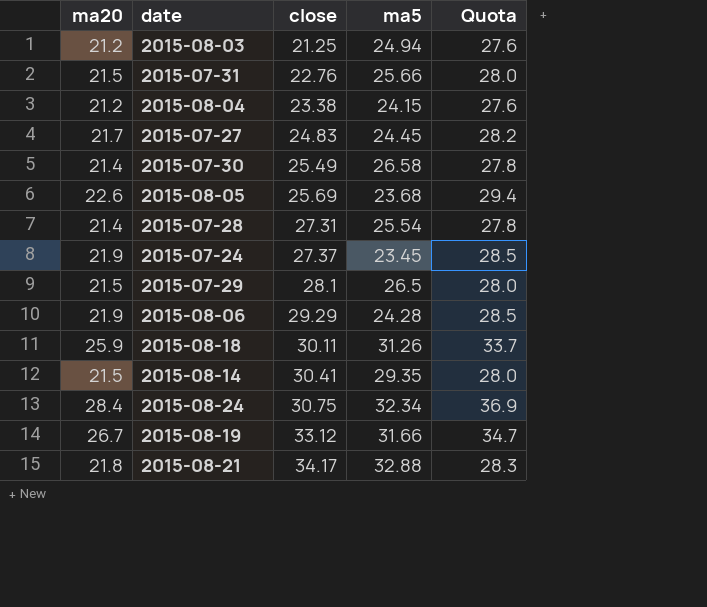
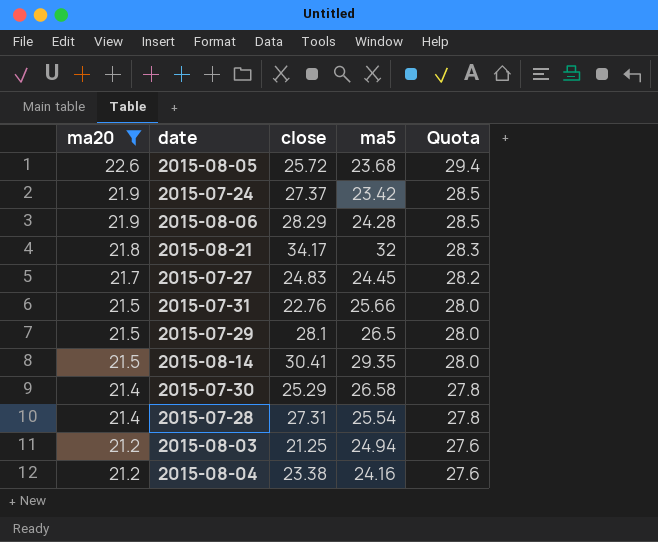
filter: none -> ma20 <= 22.6
row order: close ascending -> ma20 descending
2015-08-05 | close: 25.69 -> 25.72
2015-07-24 | ma5: 23.45 -> 23.42
2015-08-06 | close: 29.29 -> 28.29
2015-08-21 | ma5: 32.88 -> 32
2015-07-30 | close: 25.49 -> 25.29
2015-08-04 | ma5: 24.15 -> 24.16

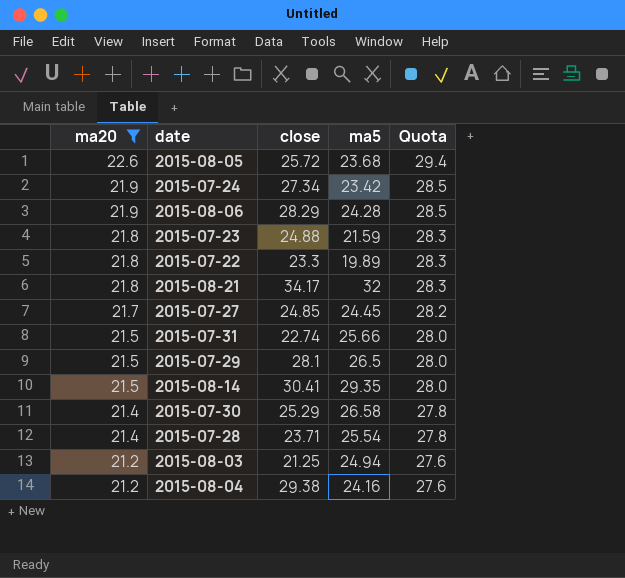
2015-07-24 | close: 27.37 -> 27.34
row 2015-07-23: none -> 21.8 | 24.88 | 21.59 | 28.3
row 2015-07-22: none -> 21.8 | 23.3 | 19.89 | 28.3
2015-07-27 | close: 24.83 -> 24.85
2015-07-31 | close: 22.76 -> 22.74
2015-07-28 | close: 27.31 -> 23.71
2015-08-04 | close: 23.38 -> 29.38

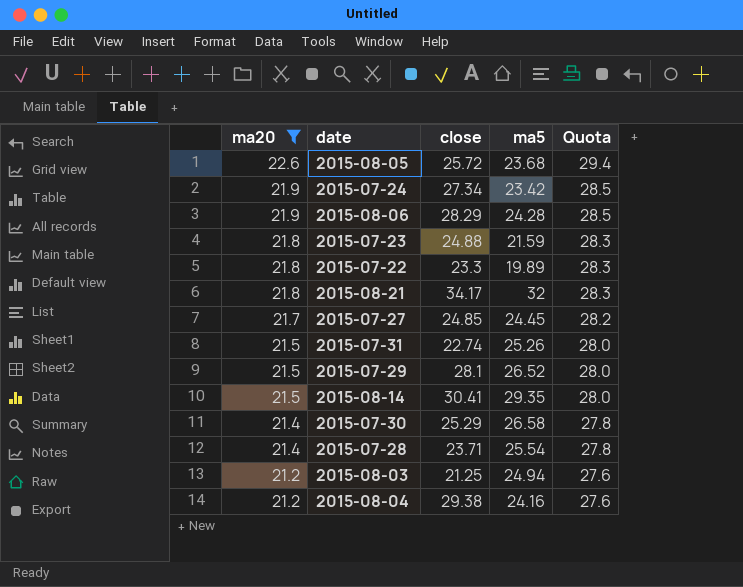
2015-07-31 | ma5: 25.66 -> 25.26
2015-07-29 | ma5: 26.5 -> 26.52

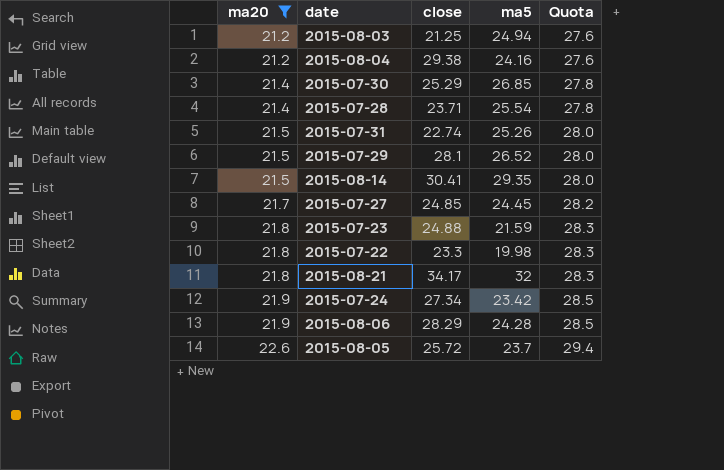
row order: ma20 descending -> ma20 ascending
2015-07-30 | ma5: 26.58 -> 26.85
2015-07-22 | ma5: 19.89 -> 19.98
2015-08-05 | ma5: 23.68 -> 23.7

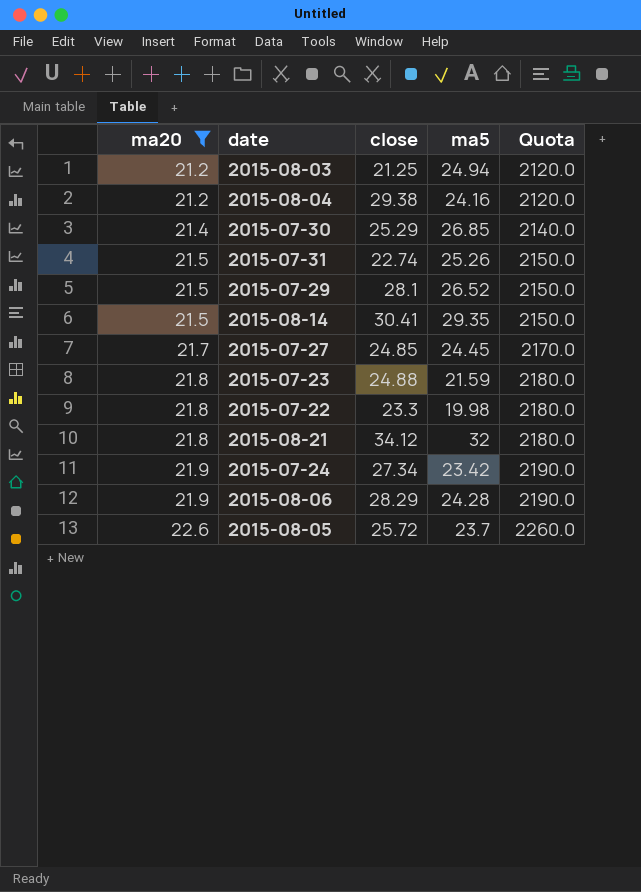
column Quota | formula: [ma20] * 1.3 -> [ma20] * 100
row 2015-07-28: 21.4 | 23.71 | 25.54 | 27.8 -> none
2015-08-21 | close: 34.17 -> 34.12

